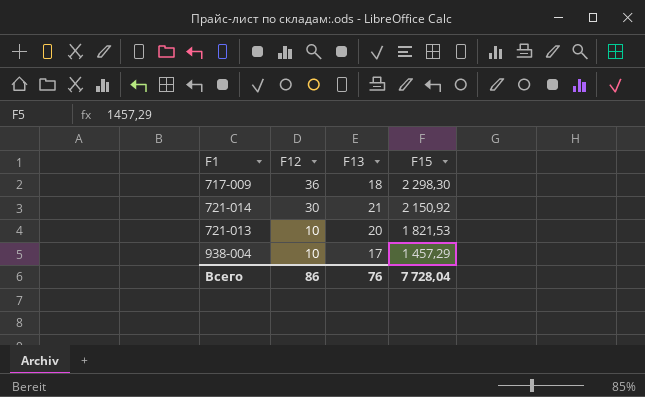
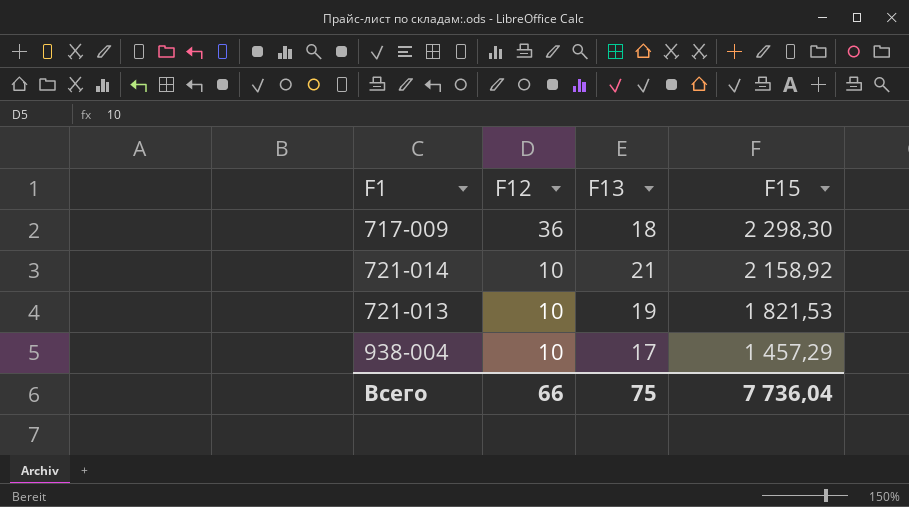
721-014 | F12: 30 -> 10
721-014 | F15: 2 150,92 -> 2 158,92
721-013 | F13: 20 -> 19
Всего | F12: 86 -> 66
Всего | F13: 76 -> 75
Всего | F15: 7 728,04 -> 7 736,04

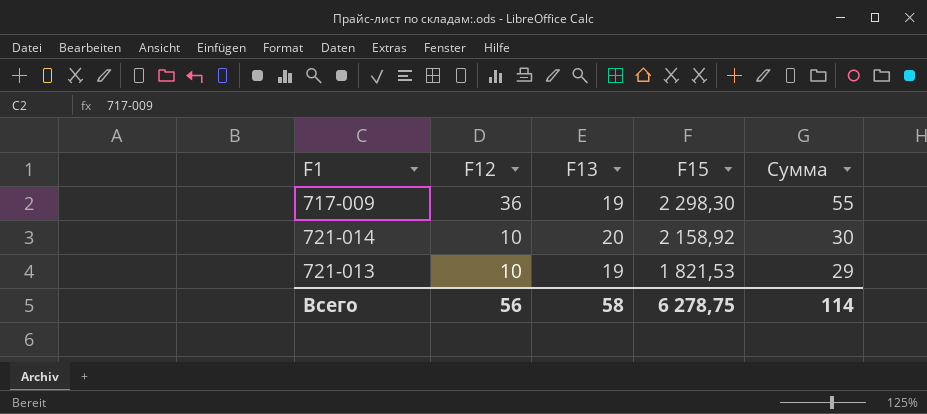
column Сумма | formula: none -> [F12] + [F13]
row 938-004: 10 | 17 | 1 457,29 -> none
717-009 | F13: 18 -> 19
721-014 | F13: 21 -> 20
Всего | F12: 66 -> 56
Всего | F13: 75 -> 58
Всего | F15: 7 736,04 -> 6 278,75

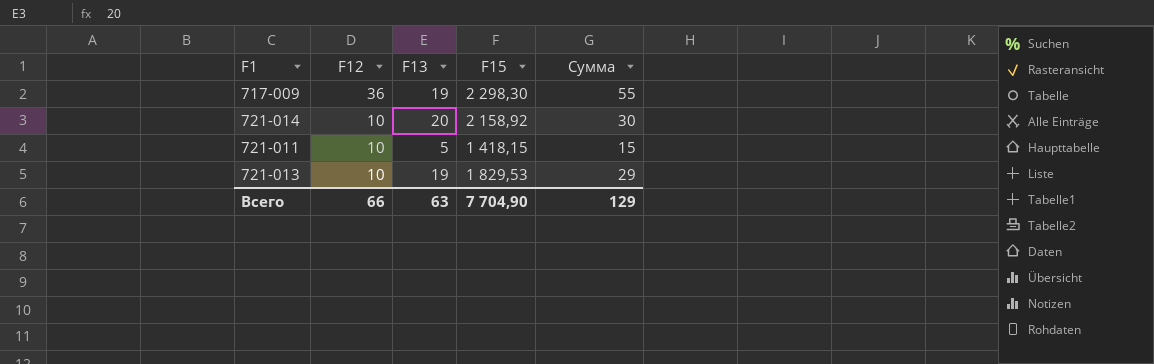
row 721-011: none -> 10 | 5 | 1 418,15 | 15
721-013 | F15: 1 821,53 -> 1 829,53
Всего | F12: 56 -> 66
Всего | F13: 58 -> 63
Всего | F15: 6 278,75 -> 7 704,90
Всего | Сумма: 114 -> 129

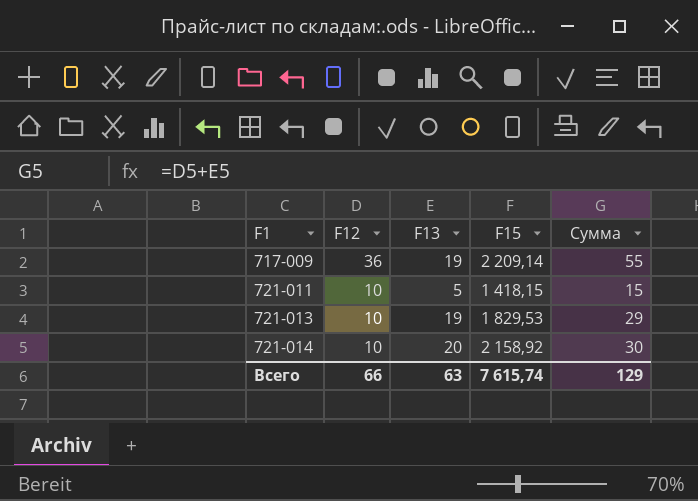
row order: F12 descending -> F1 ascending
717-009 | F15: 2 298,30 -> 2 209,14
Всего | F15: 7 704,90 -> 7 615,74

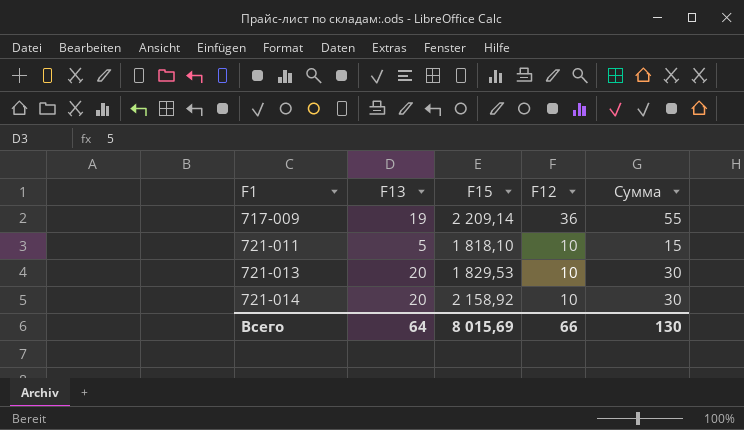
column F12 | position: 2 -> 4
721-011 | F15: 1 418,15 -> 1 818,10
721-013 | F13: 19 -> 20
721-013 | Сумма: 29 -> 30
Всего | F13: 63 -> 64
Всего | F15: 7 615,74 -> 8 015,69
Всего | Сумма: 129 -> 130

